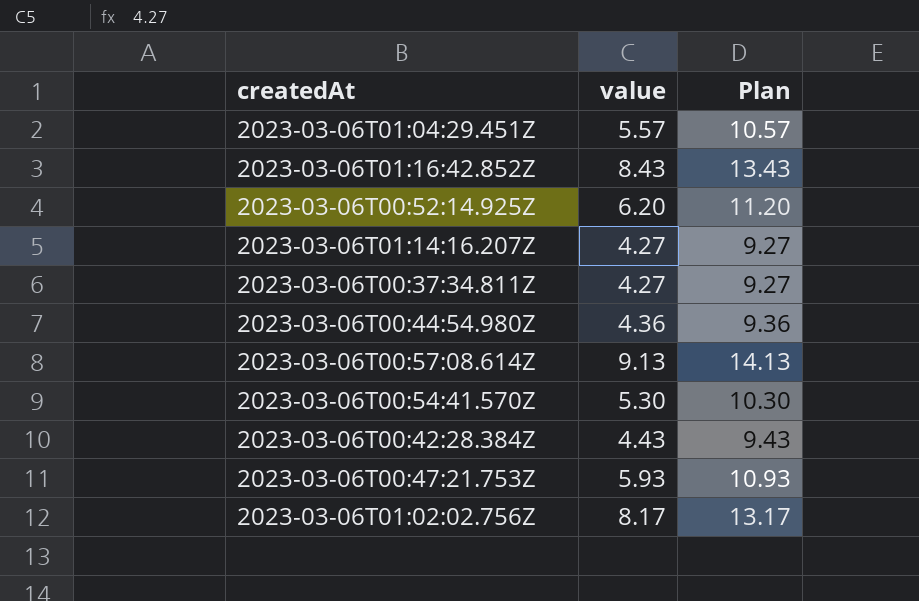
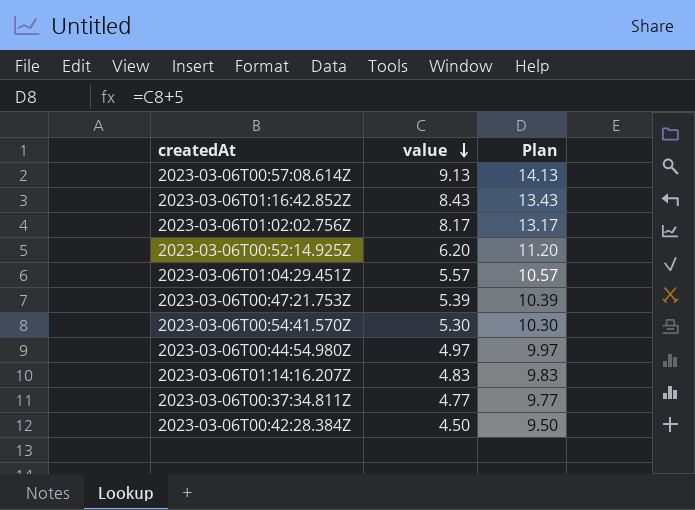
row order: none -> value descending
2023-03-06T00:47:21.753Z | value: 5.93 -> 5.39
2023-03-06T00:47:21.753Z | Plan: 10.93 -> 10.39
2023-03-06T00:44:54.980Z | value: 4.36 -> 4.97
2023-03-06T00:44:54.980Z | Plan: 9.36 -> 9.97
2023-03-06T01:14:16.207Z | value: 4.27 -> 4.83
2023-03-06T01:14:16.207Z | Plan: 9.27 -> 9.83
2023-03-06T00:37:34.811Z | value: 4.27 -> 4.77
2023-03-06T00:37:34.811Z | Plan: 9.27 -> 9.77
2023-03-06T00:42:28.384Z | value: 4.43 -> 4.50
2023-03-06T00:42:28.384Z | Plan: 9.43 -> 9.50

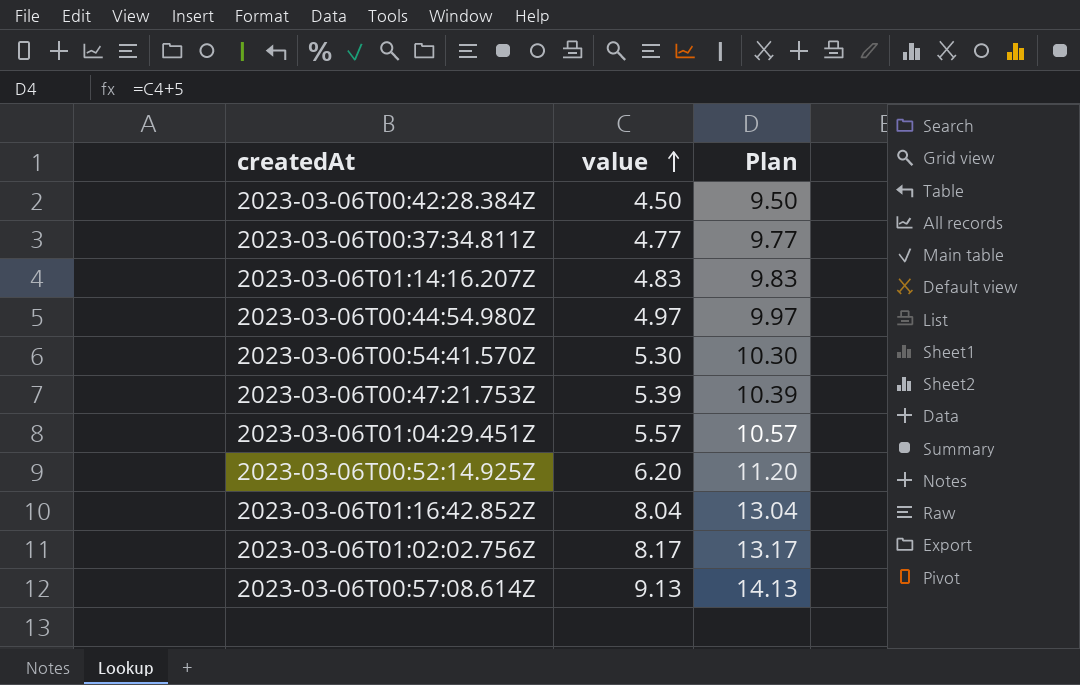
row order: value descending -> value ascending
2023-03-06T01:16:42.852Z | value: 8.43 -> 8.04
2023-03-06T01:16:42.852Z | Plan: 13.43 -> 13.04

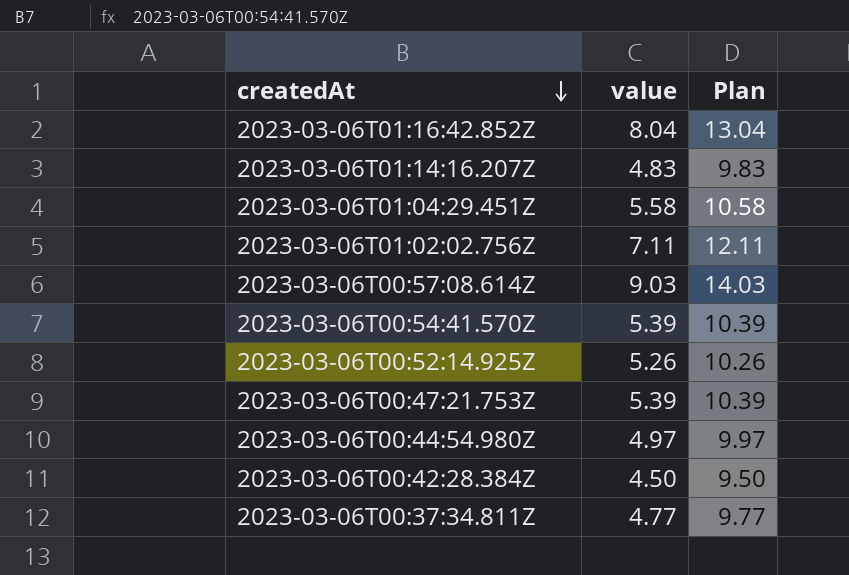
row order: value ascending -> createdAt descending
2023-03-06T01:04:29.451Z | value: 5.57 -> 5.58
2023-03-06T01:04:29.451Z | Plan: 10.57 -> 10.58
2023-03-06T01:02:02.756Z | value: 8.17 -> 7.11
2023-03-06T01:02:02.756Z | Plan: 13.17 -> 12.11
2023-03-06T00:57:08.614Z | value: 9.13 -> 9.03
2023-03-06T00:57:08.614Z | Plan: 14.13 -> 14.03
2023-03-06T00:54:41.570Z | value: 5.30 -> 5.39
2023-03-06T00:54:41.570Z | Plan: 10.30 -> 10.39
2023-03-06T00:52:14.925Z | value: 6.20 -> 5.26
2023-03-06T00:52:14.925Z | Plan: 11.20 -> 10.26

